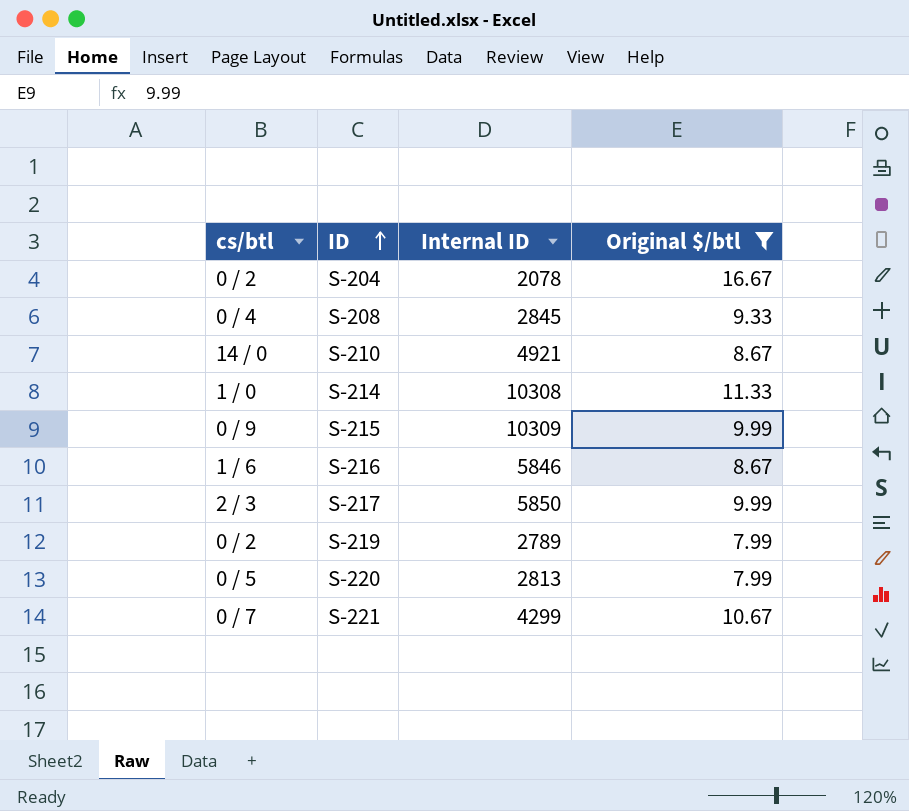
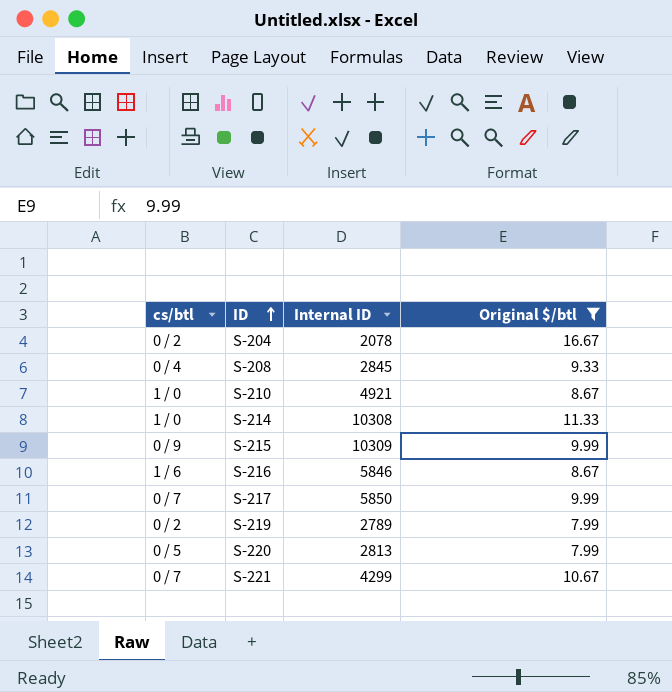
S-210 | cs/btl: 14 / 0 -> 1 / 0
S-217 | cs/btl: 2 / 3 -> 0 / 7

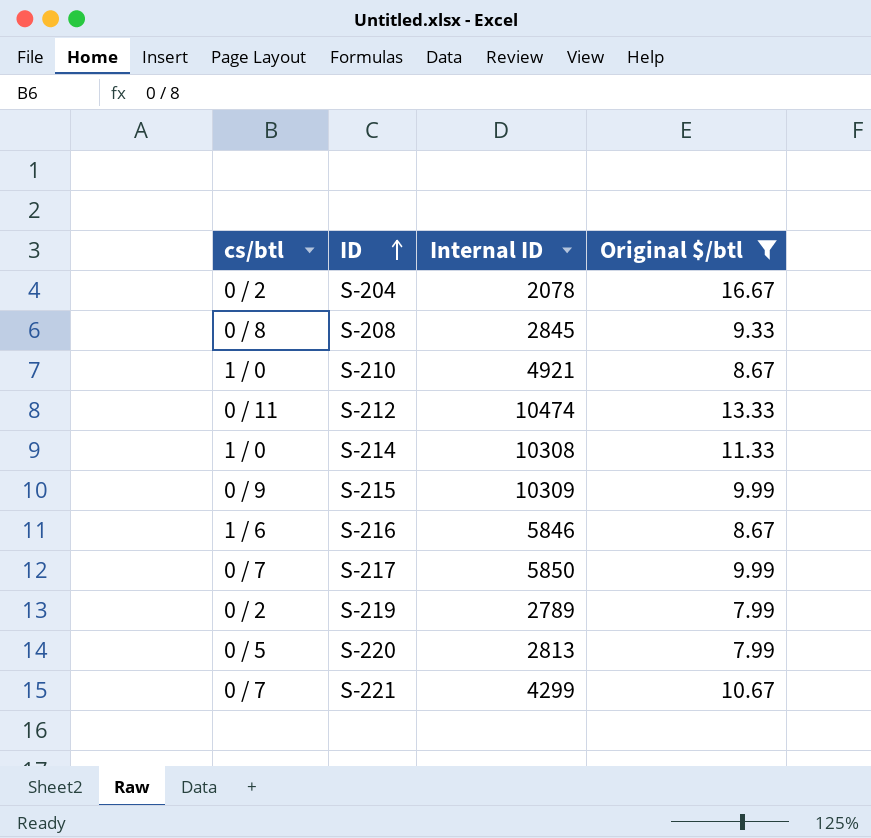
S-208 | cs/btl: 0 / 4 -> 0 / 8
row S-212: none -> 0 / 11 | 10474 | 13.33

